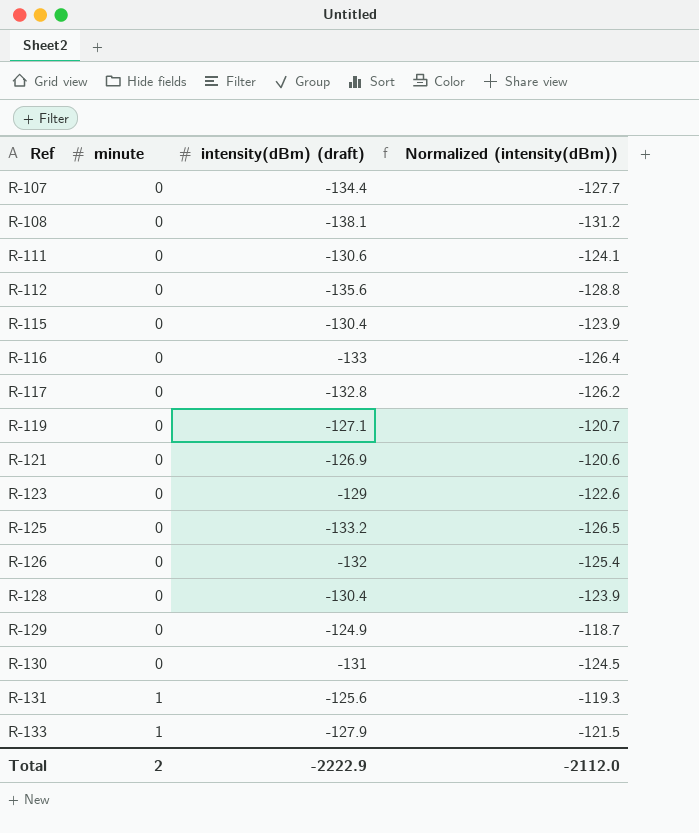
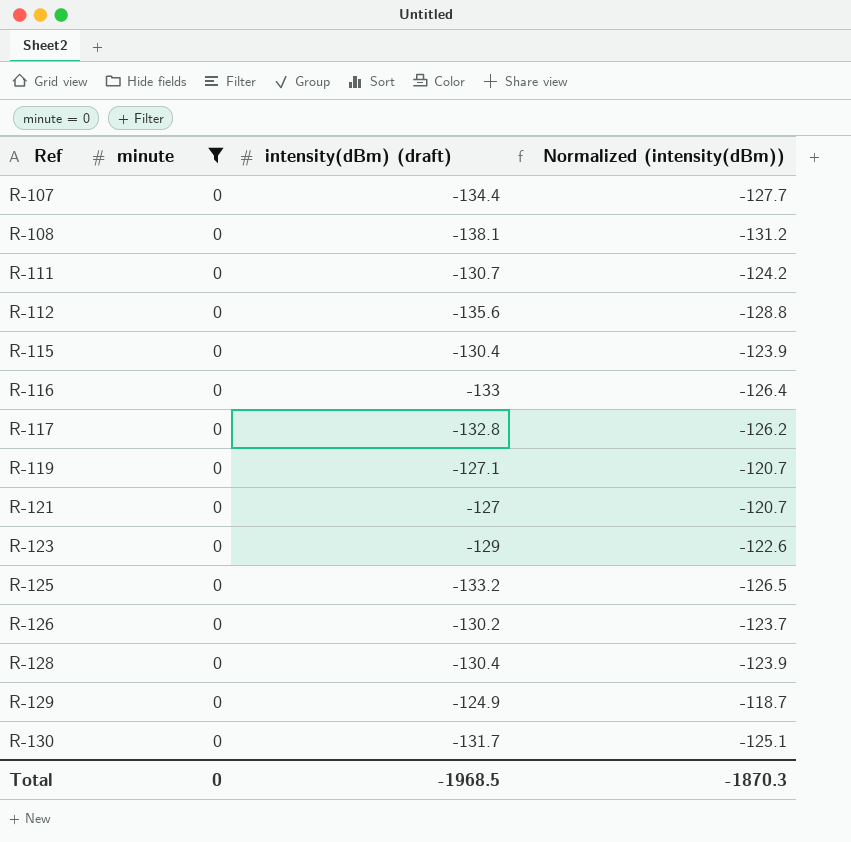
filter: none -> minute = 0
R-111 | intensity(dBm) (draft): -130.6 -> -130.7
R-111 | Normalized (intensity(dBm)): -124.1 -> -124.2
R-121 | intensity(dBm) (draft): -126.9 -> -127
R-121 | Normalized (intensity(dBm)): -120.6 -> -120.7
R-126 | intensity(dBm) (draft): -132 -> -130.2
R-126 | Normalized (intensity(dBm)): -125.4 -> -123.7
R-130 | intensity(dBm) (draft): -131 -> -131.7
R-130 | Normalized (intensity(dBm)): -124.5 -> -125.1
Total | minute: 2 -> 0
Total | intensity(dBm) (draft): -2222.9 -> -1968.5
Total | Normalized (intensity(dBm)): -2112.0 -> -1870.3

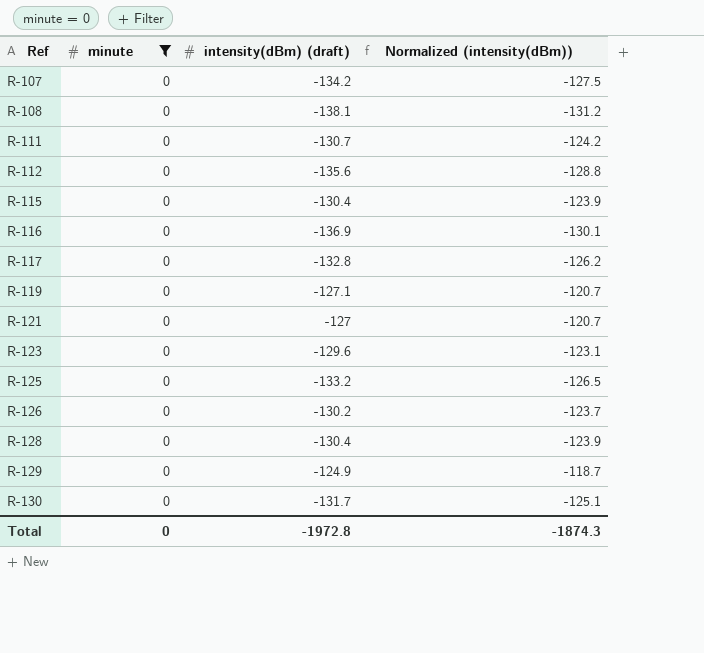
R-107 | intensity(dBm) (draft): -134.4 -> -134.2
R-107 | Normalized (intensity(dBm)): -127.7 -> -127.5
R-116 | intensity(dBm) (draft): -133 -> -136.9
R-116 | Normalized (intensity(dBm)): -126.4 -> -130.1
R-123 | intensity(dBm) (draft): -129 -> -129.6
R-123 | Normalized (intensity(dBm)): -122.6 -> -123.1
Total | intensity(dBm) (draft): -1968.5 -> -1972.8
Total | Normalized (intensity(dBm)): -1870.3 -> -1874.3

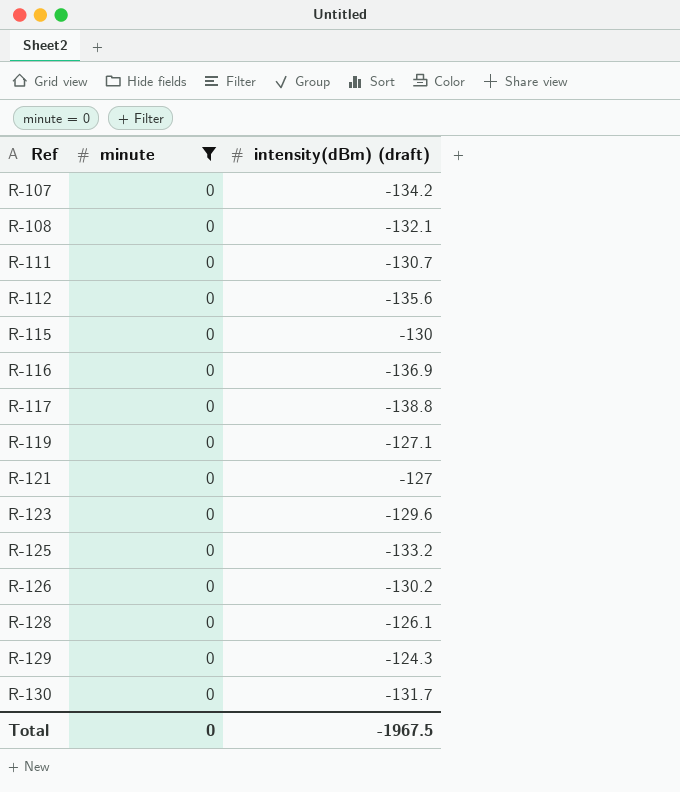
column Normalized (intensity(dBm)) | formula: [intensity(dBm) (draft)] * 0.95 -> none
R-108 | intensity(dBm) (draft): -138.1 -> -132.1
R-115 | intensity(dBm) (draft): -130.4 -> -130
R-117 | intensity(dBm) (draft): -132.8 -> -138.8
R-128 | intensity(dBm) (draft): -130.4 -> -126.1
R-129 | intensity(dBm) (draft): -124.9 -> -124.3
Total | intensity(dBm) (draft): -1972.8 -> -1967.5

